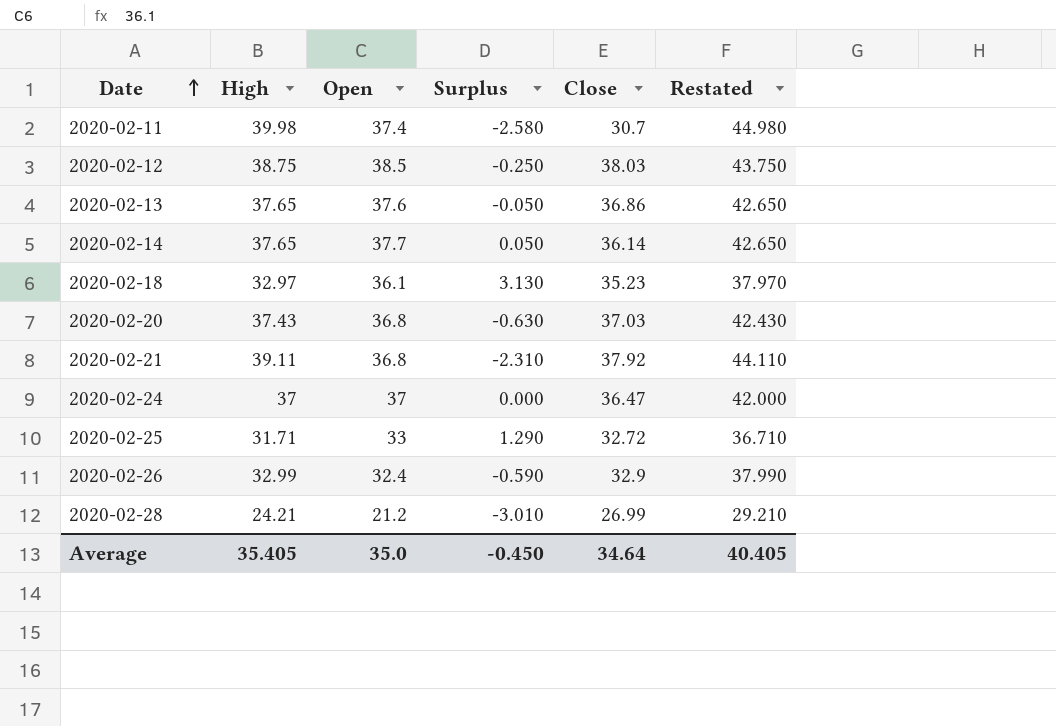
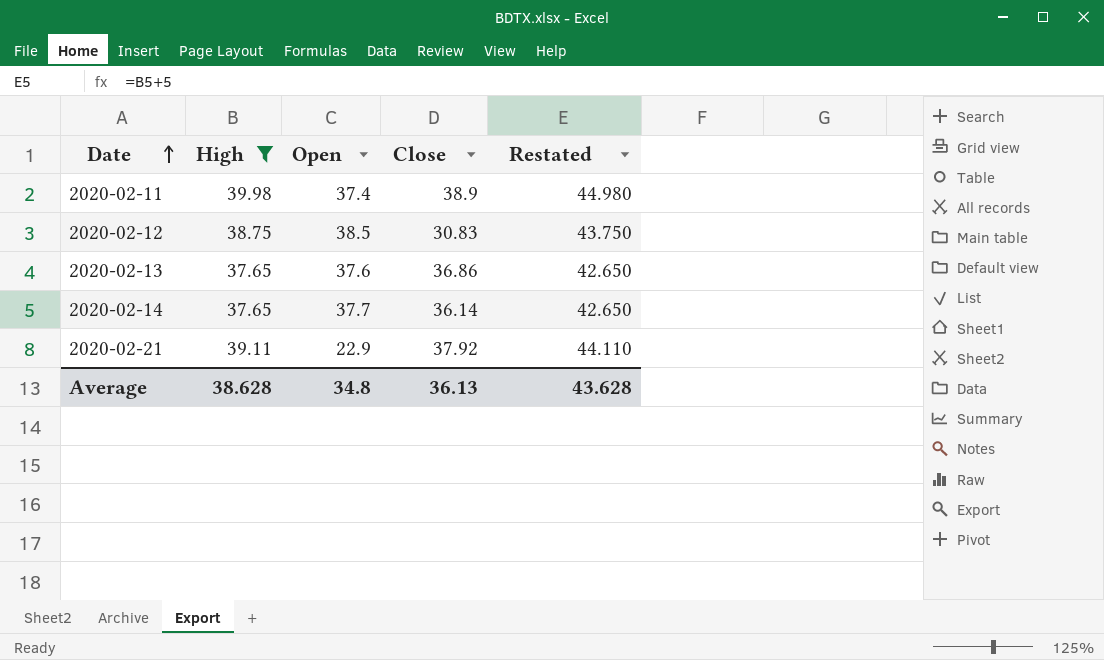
filter: none -> High >= 37.65
column Surplus | formula: [Open] - [High] -> none
2020-02-11 | Close: 30.7 -> 38.9
2020-02-12 | Close: 38.03 -> 30.83
2020-02-21 | Open: 36.8 -> 22.9
Average | High: 35.405 -> 38.628
Average | Open: 35.0 -> 34.8
Average | Close: 34.64 -> 36.13
Average | Restated: 40.405 -> 43.628

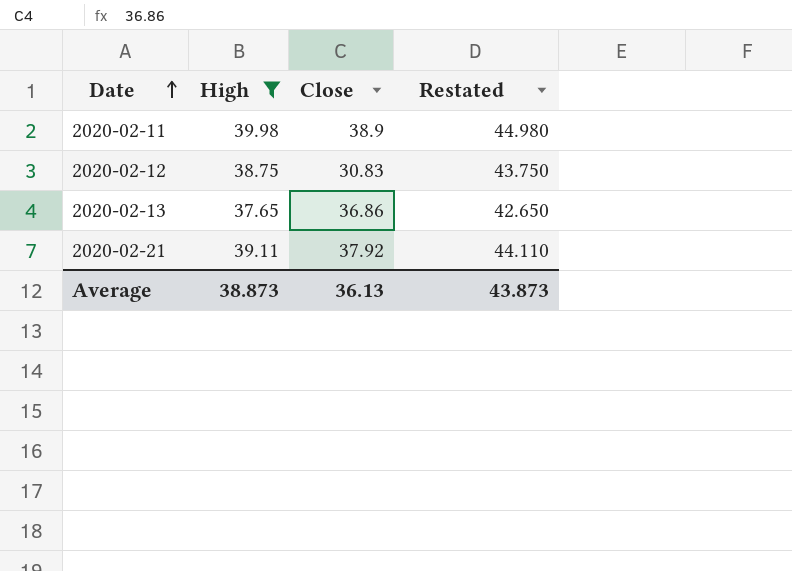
column Open | position: 3 -> none
row 2020-02-14: 37.65 | 37.7 | 36.14 | 42.650 -> none
Average | High: 38.628 -> 38.873
Average | Restated: 43.628 -> 43.873

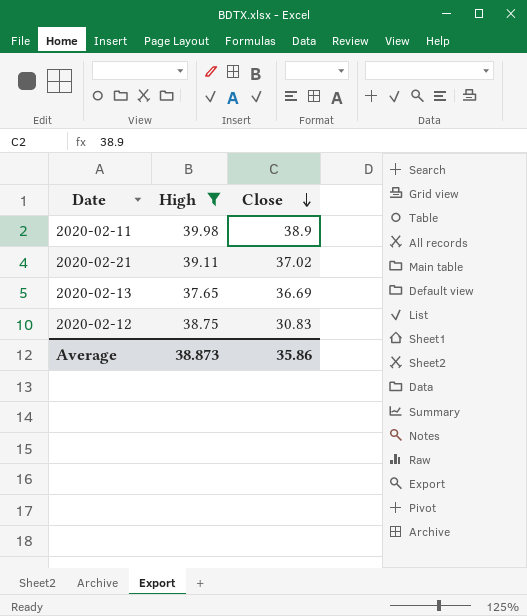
row order: Date ascending -> Close descending
column Restated | formula: [High] + 5 -> none
2020-02-21 | Close: 37.92 -> 37.02
2020-02-13 | Close: 36.86 -> 36.69
Average | Close: 36.13 -> 35.86

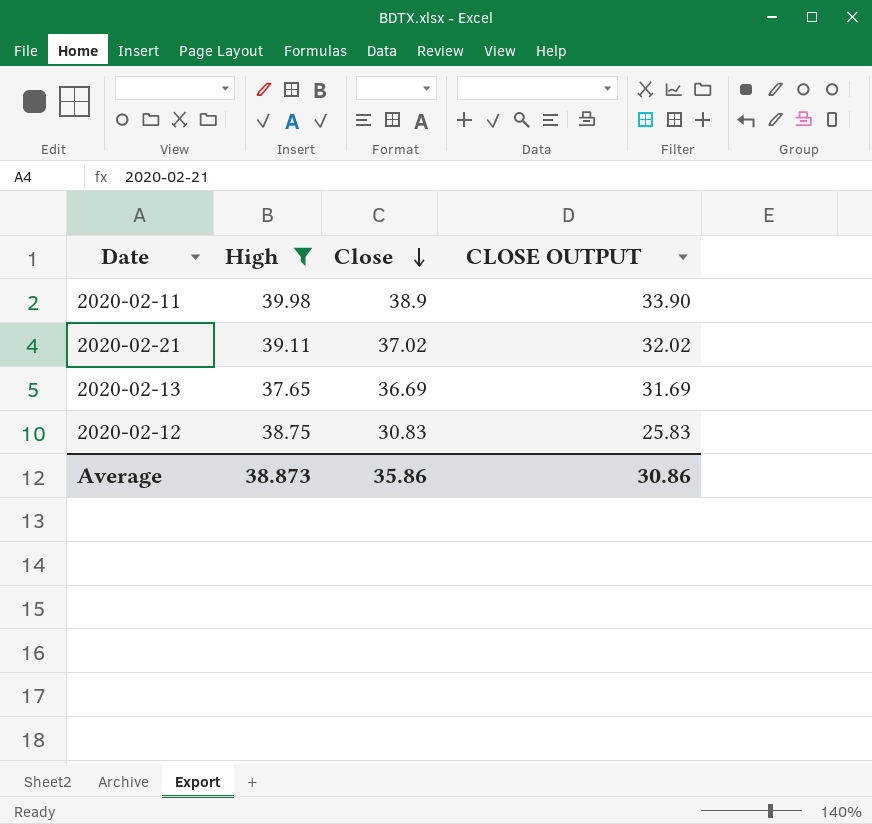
column CLOSE OUTPUT | formula: none -> [Close] - 5

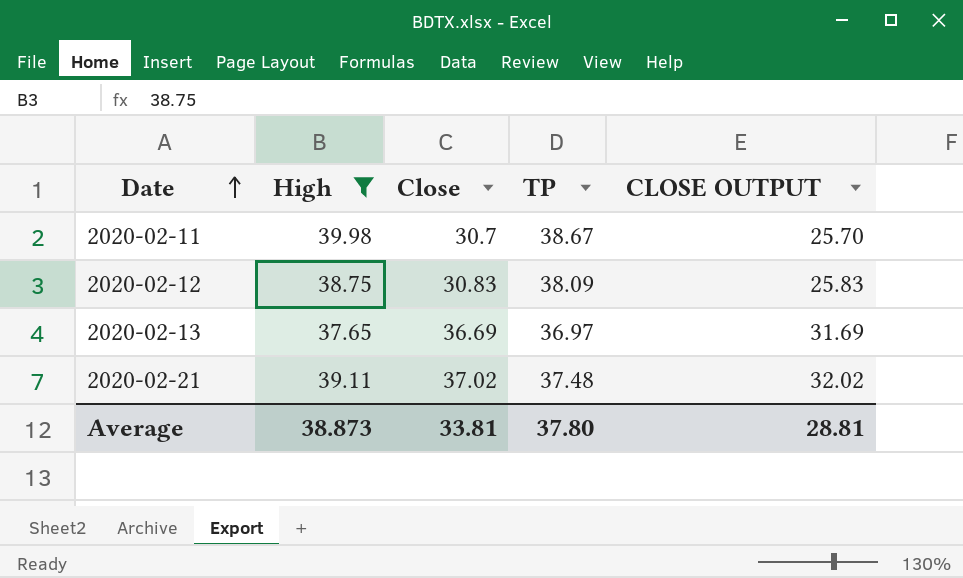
row order: Close descending -> Date ascending
column TP | position: none -> 4
2020-02-11 | Close: 38.9 -> 30.7
2020-02-11 | CLOSE OUTPUT: 33.90 -> 25.70
Average | Close: 35.86 -> 33.81
Average | CLOSE OUTPUT: 30.86 -> 28.81

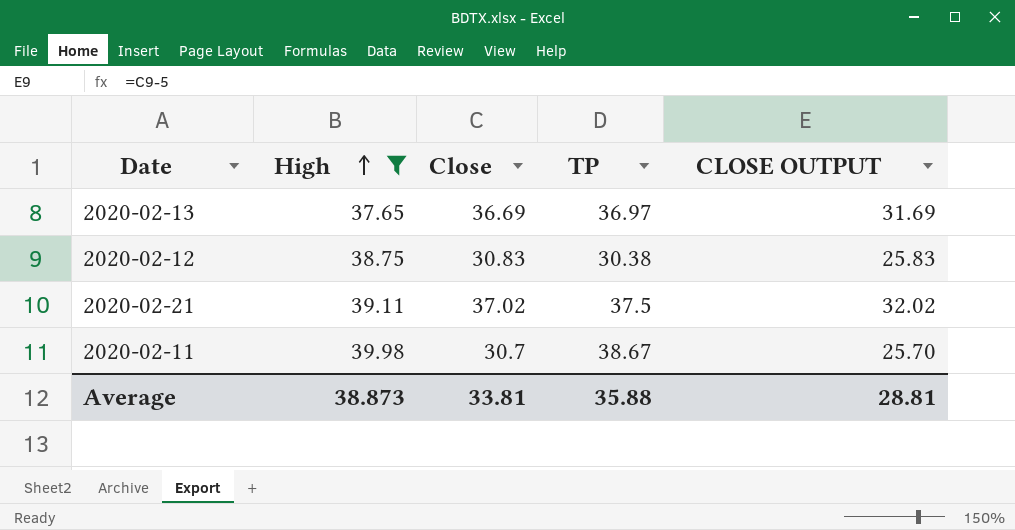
row order: Date ascending -> High ascending
2020-02-12 | TP: 38.09 -> 30.38
2020-02-21 | TP: 37.48 -> 37.5
Average | TP: 37.80 -> 35.88

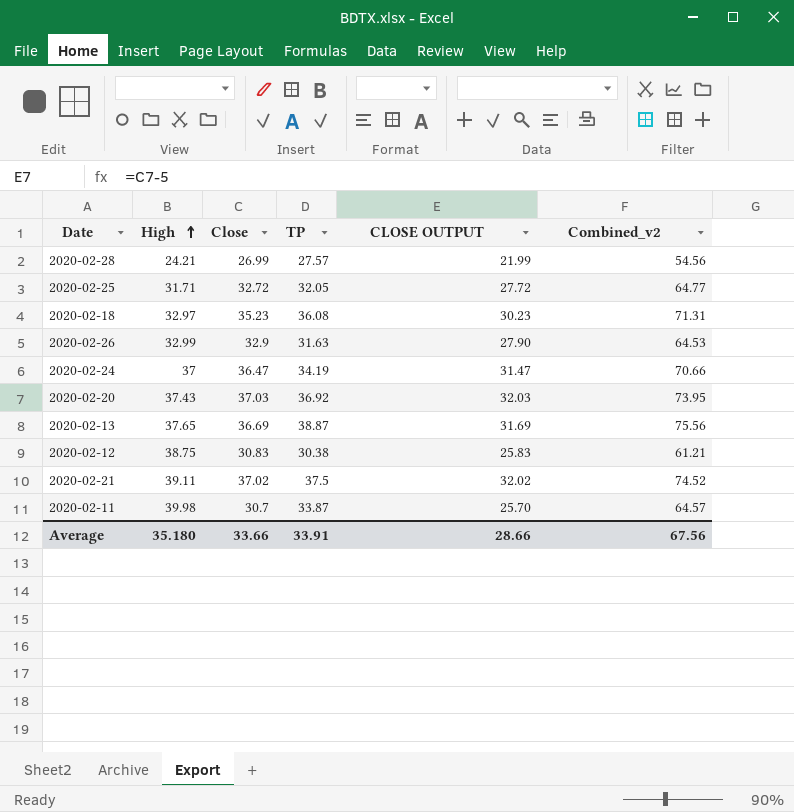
filter: High >= 37.65 -> none
column Combined_v2 | formula: none -> [Close] + [TP]
2020-02-13 | TP: 36.97 -> 38.87
2020-02-11 | TP: 38.67 -> 33.87
Average | High: 38.873 -> 35.180
Average | Close: 33.81 -> 33.66
Average | TP: 35.88 -> 33.91
Average | CLOSE OUTPUT: 28.81 -> 28.66

